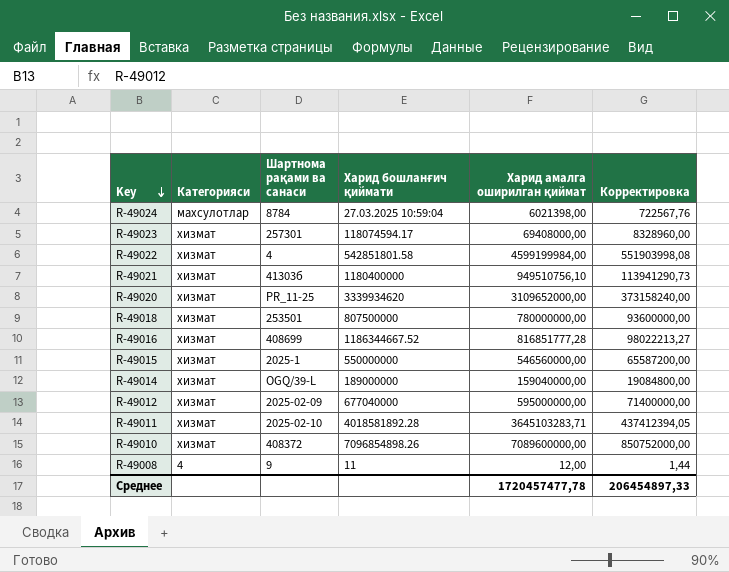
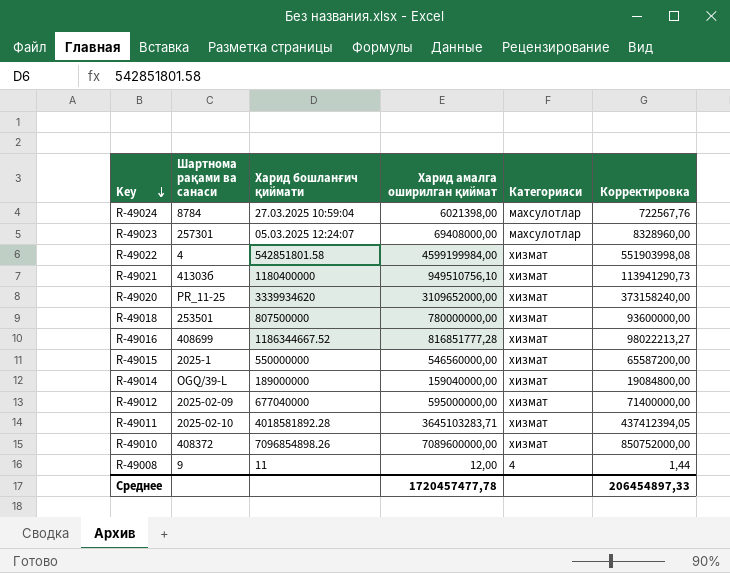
column Категорияси | position: 2 -> 5
R-49023 | Харид бошланғич қиймати: 118074594.17 -> 05.03.2025 12:24:07
R-49023 | Категорияси: хизмат -> махсулотлар

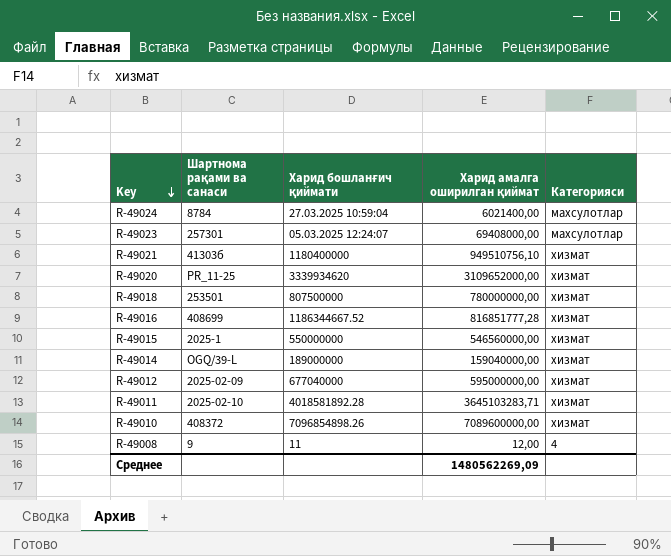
column Корректировка | formula: [Харид амалга оширилган қиймат] * 0,12 -> none
row R-49022: 4 | 542851801.58 | 4599199984,00 | хизмат | 551903998,08 -> none
R-49024 | Харид амалга оширилган қиймат: 6021398,00 -> 6021400,00
Среднее | Харид амалга оширилган қиймат: 1720457477,78 -> 1480562269,09

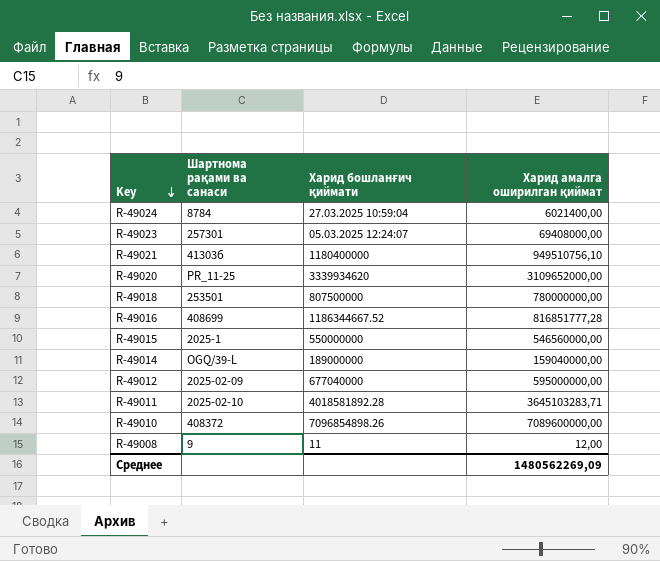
column Категорияси | position: 5 -> none

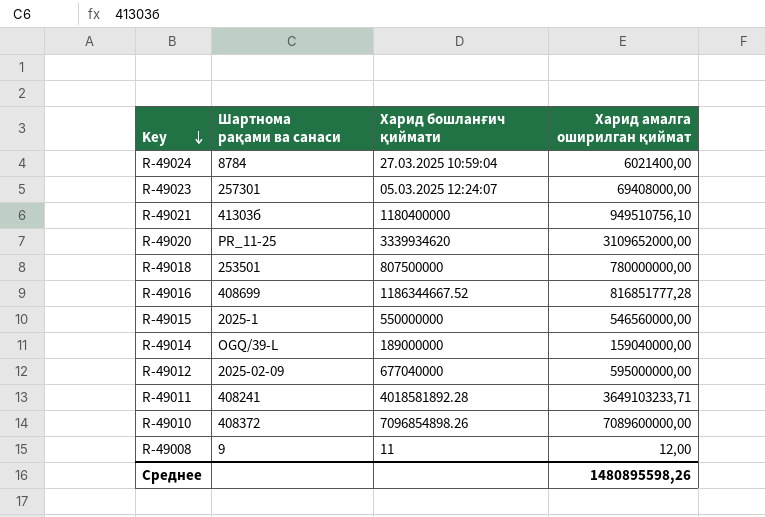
R-49011 | Шартнома рақами ва санаси: 2025-02-10 -> 408241
R-49011 | Харид амалга оширилган қиймат: 3645103283,71 -> 3649103233,71
Среднее | Харид амалга оширилган қиймат: 1480562269,09 -> 1480895598,26

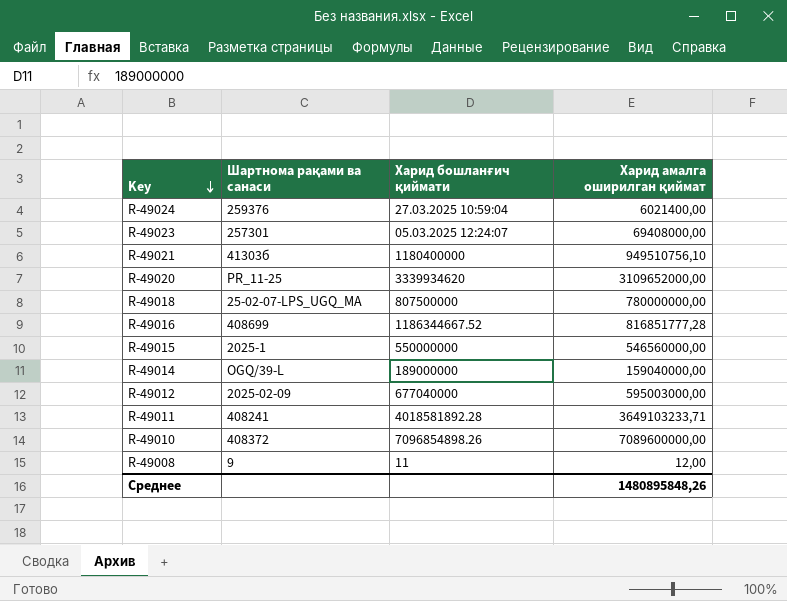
R-49024 | Шартнома рақами ва санаси: 8784 -> 259376
R-49018 | Шартнома рақами ва санаси: 253501 -> 25-02-07-LPS_UGQ_MA
R-49012 | Харид амалга оширилган қиймат: 595000000,00 -> 595003000,00
Среднее | Харид амалга оширилган қиймат: 1480895598,26 -> 1480895848,26

